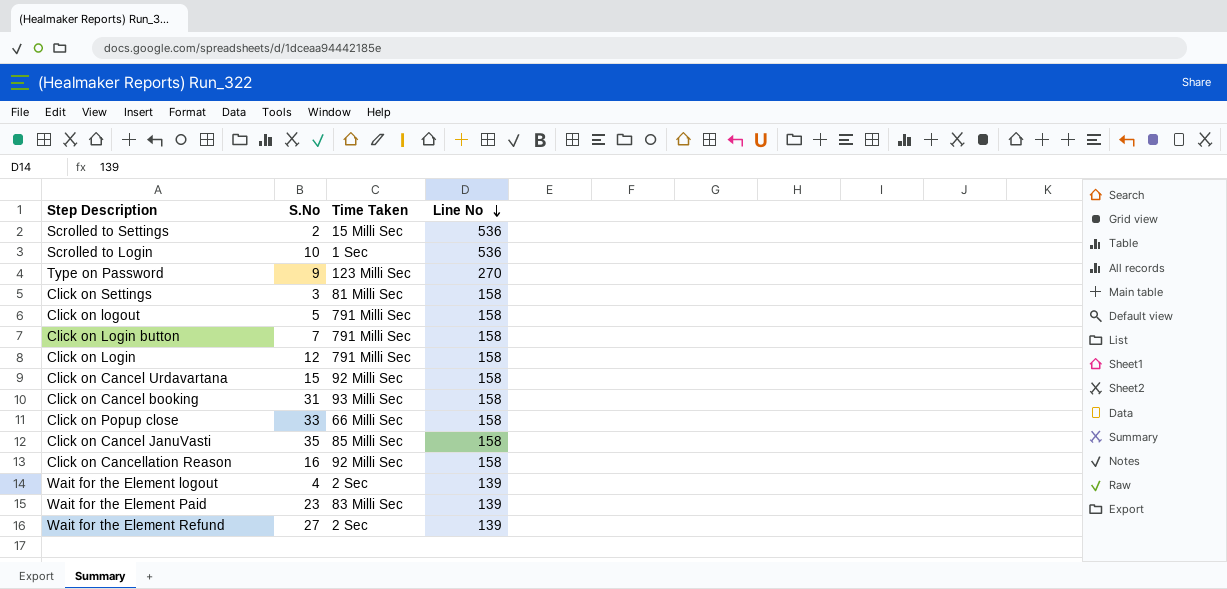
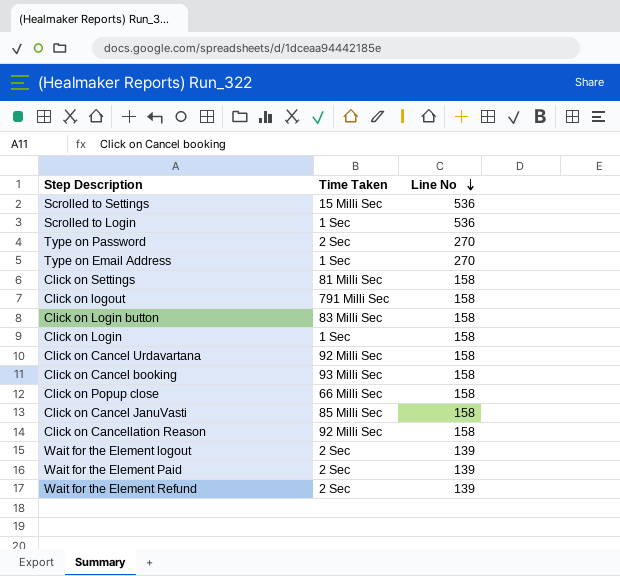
column S.No | position: 2 -> none
Type on Password | Time Taken: 123 Milli Sec -> 2 Sec
row Type on Email Address: none -> 1 Sec | 270
Click on Login button | Time Taken: 791 Milli Sec -> 83 Milli Sec
Click on Login | Time Taken: 791 Milli Sec -> 1 Sec
Wait for the Element Paid | Time Taken: 83 Milli Sec -> 2 Sec

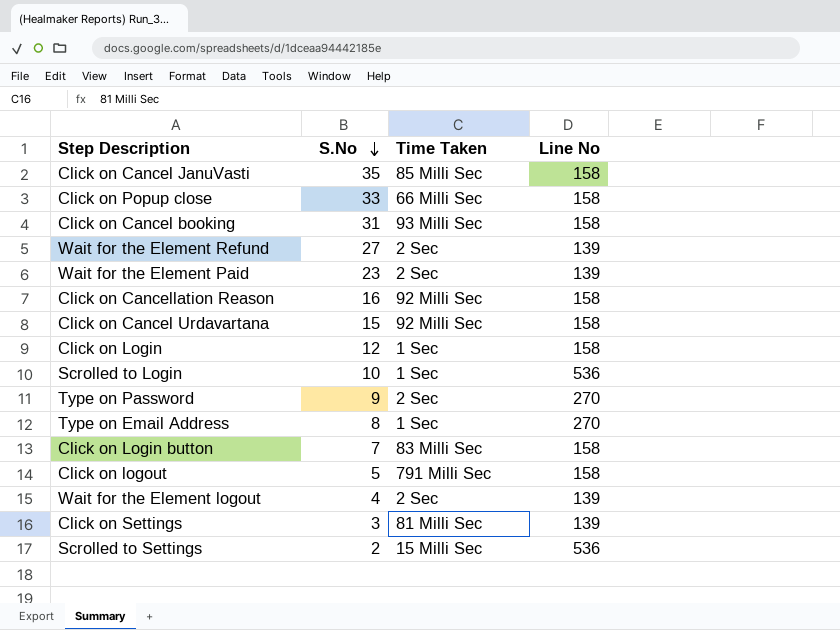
row order: Line No descending -> S.No descending
column S.No | position: none -> 2
Click on Settings | Line No: 158 -> 139

